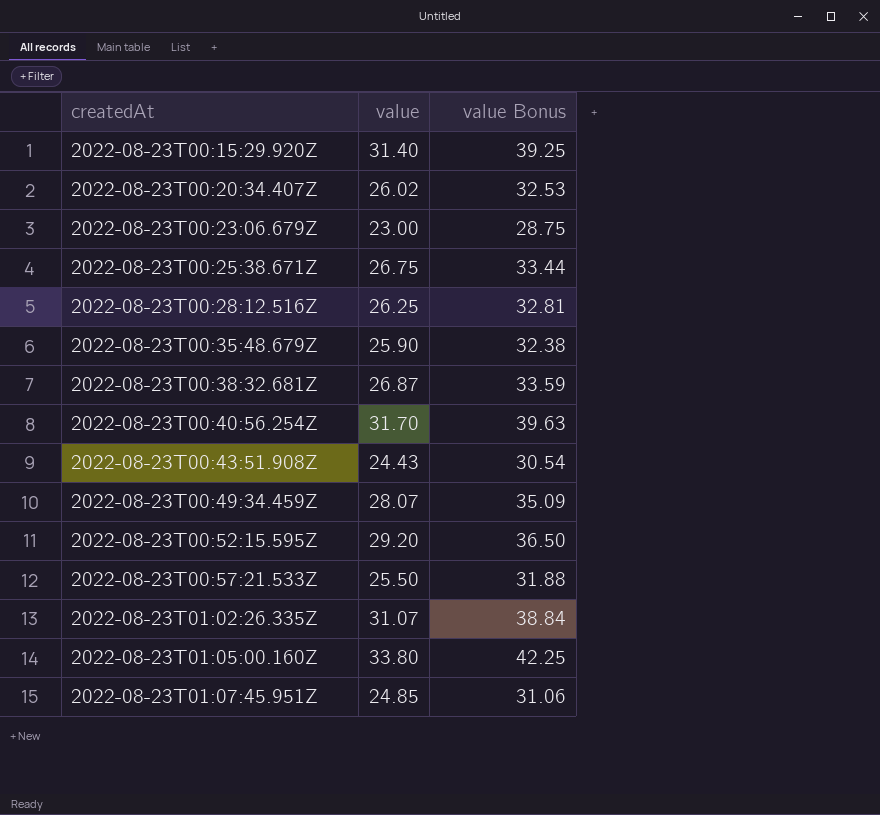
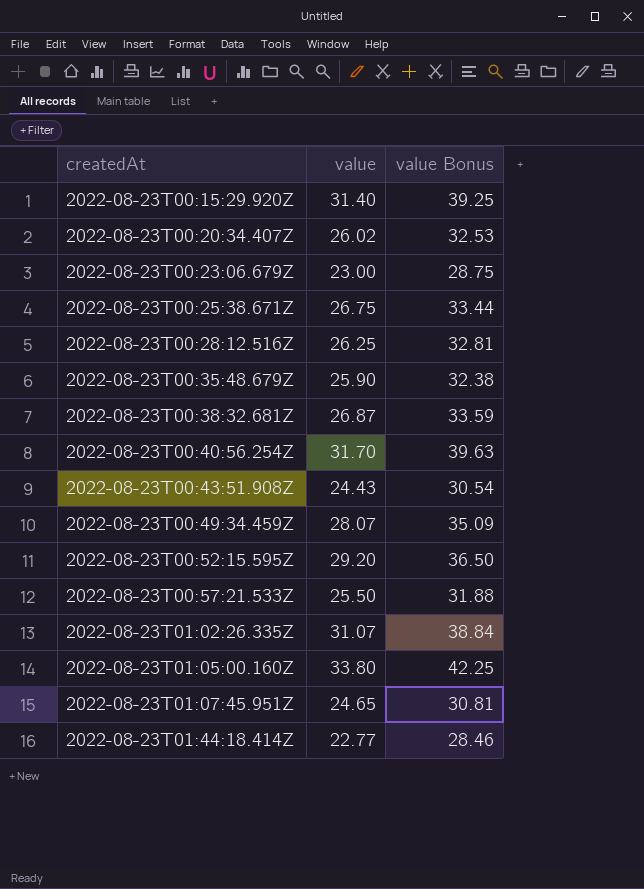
2022-08-23T01:07:45.951Z | value: 24.85 -> 24.65
2022-08-23T01:07:45.951Z | value Bonus: 31.06 -> 30.81
row 2022-08-23T01:44:18.414Z: none -> 22.77 | 28.46

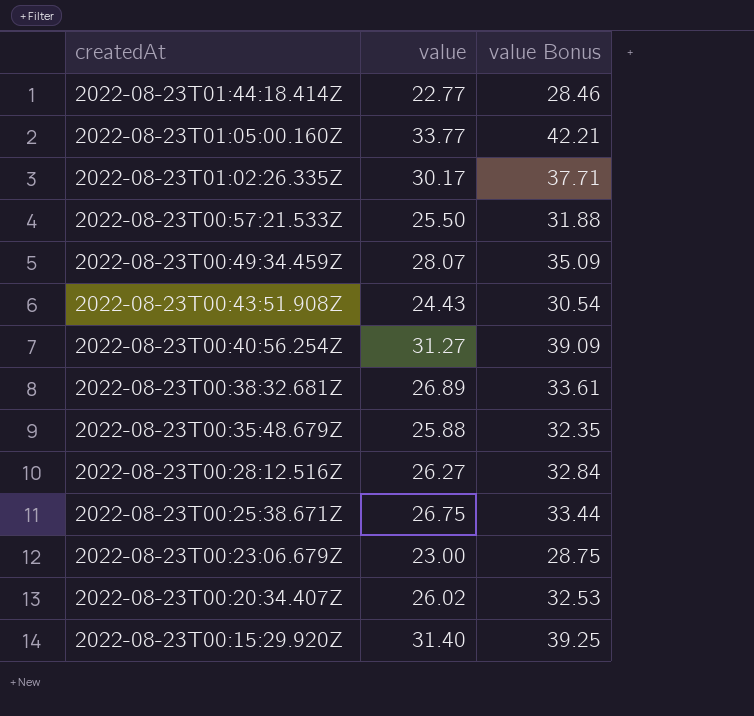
row order: createdAt ascending -> createdAt descending
row 2022-08-23T00:52:15.595Z: 29.20 | 36.50 -> none
row 2022-08-23T01:07:45.951Z: 24.65 | 30.81 -> none
2022-08-23T01:05:00.160Z | value: 33.80 -> 33.77
2022-08-23T01:05:00.160Z | value Bonus: 42.25 -> 42.21
2022-08-23T01:02:26.335Z | value: 31.07 -> 30.17
2022-08-23T01:02:26.335Z | value Bonus: 38.84 -> 37.71
2022-08-23T00:40:56.254Z | value: 31.70 -> 31.27
2022-08-23T00:40:56.254Z | value Bonus: 39.63 -> 39.09
2022-08-23T00:38:32.681Z | value: 26.87 -> 26.89
2022-08-23T00:38:32.681Z | value Bonus: 33.59 -> 33.61
2022-08-23T00:35:48.679Z | value: 25.90 -> 25.88
2022-08-23T00:35:48.679Z | value Bonus: 32.38 -> 32.35
2022-08-23T00:28:12.516Z | value: 26.25 -> 26.27
2022-08-23T00:28:12.516Z | value Bonus: 32.81 -> 32.84

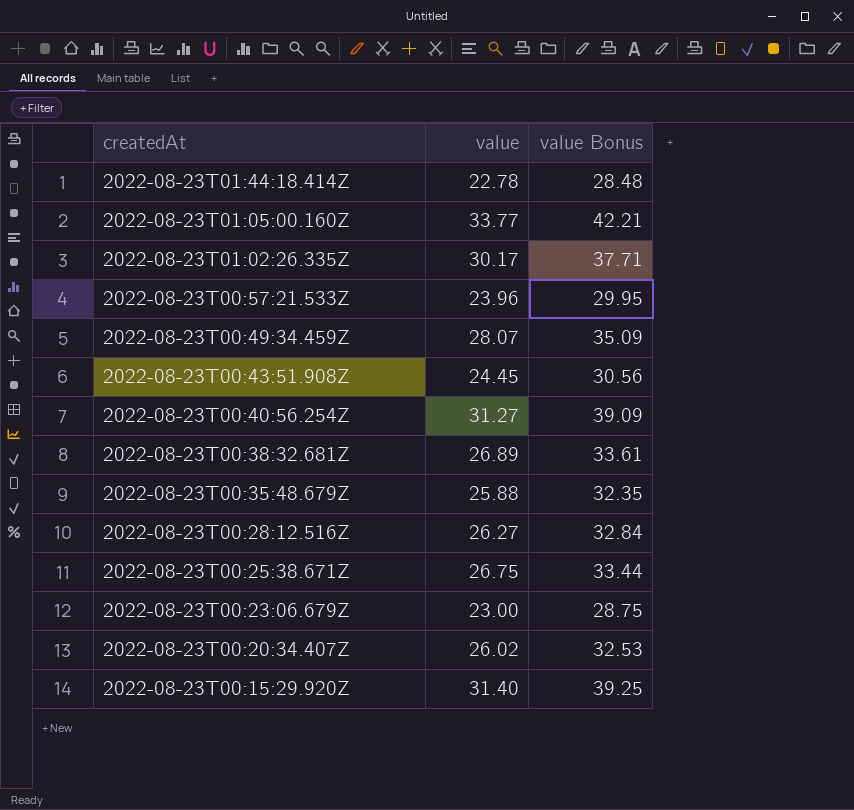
2022-08-23T01:44:18.414Z | value: 22.77 -> 22.78
2022-08-23T01:44:18.414Z | value Bonus: 28.46 -> 28.48
2022-08-23T00:57:21.533Z | value: 25.50 -> 23.96
2022-08-23T00:57:21.533Z | value Bonus: 31.88 -> 29.95
2022-08-23T00:43:51.908Z | value: 24.43 -> 24.45
2022-08-23T00:43:51.908Z | value Bonus: 30.54 -> 30.56

